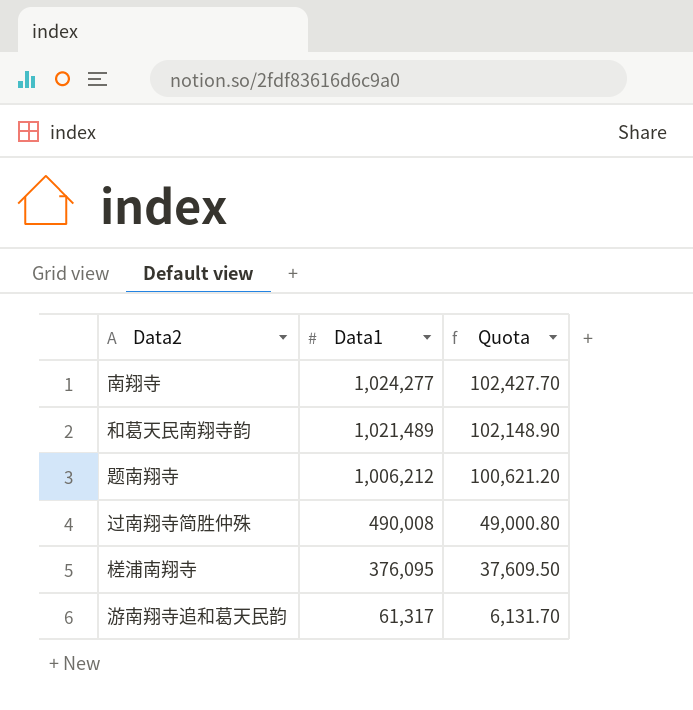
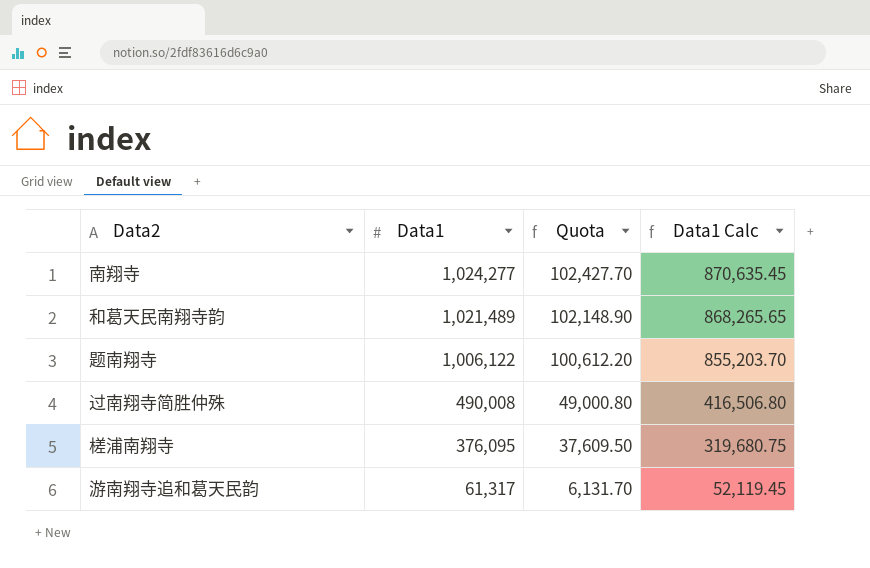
column Data1 Calc | formula: none -> [Data1] * 0.85
题南翔寺 | Data1: 1,006,212 -> 1,006,122
题南翔寺 | Quota: 100,621.20 -> 100,612.20

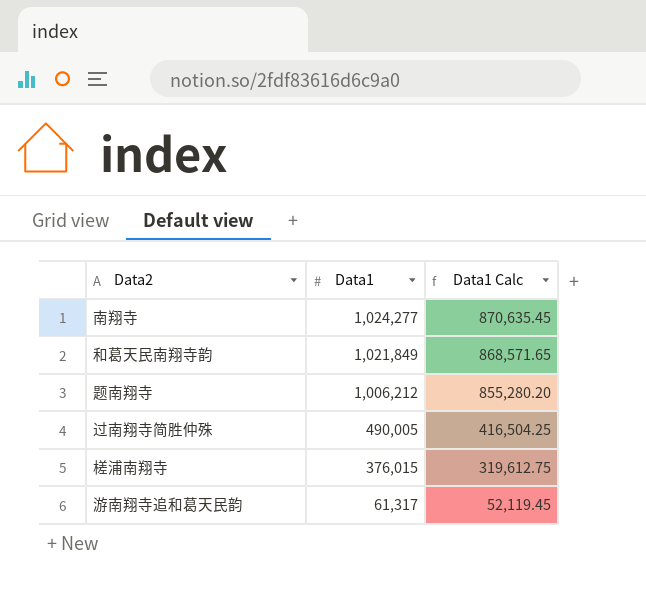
column Quota | formula: [Data1] * 0.1 -> none
和葛天民南翔寺韵 | Data1: 1,021,489 -> 1,021,849
和葛天民南翔寺韵 | Data1 Calc: 868,265.65 -> 868,571.65
题南翔寺 | Data1: 1,006,122 -> 1,006,212
题南翔寺 | Data1 Calc: 855,203.70 -> 855,280.20
过南翔寺简胜仲殊 | Data1: 490,008 -> 490,005
过南翔寺简胜仲殊 | Data1 Calc: 416,506.80 -> 416,504.25
槎浦南翔寺 | Data1: 376,095 -> 376,015
槎浦南翔寺 | Data1 Calc: 319,680.75 -> 319,612.75

